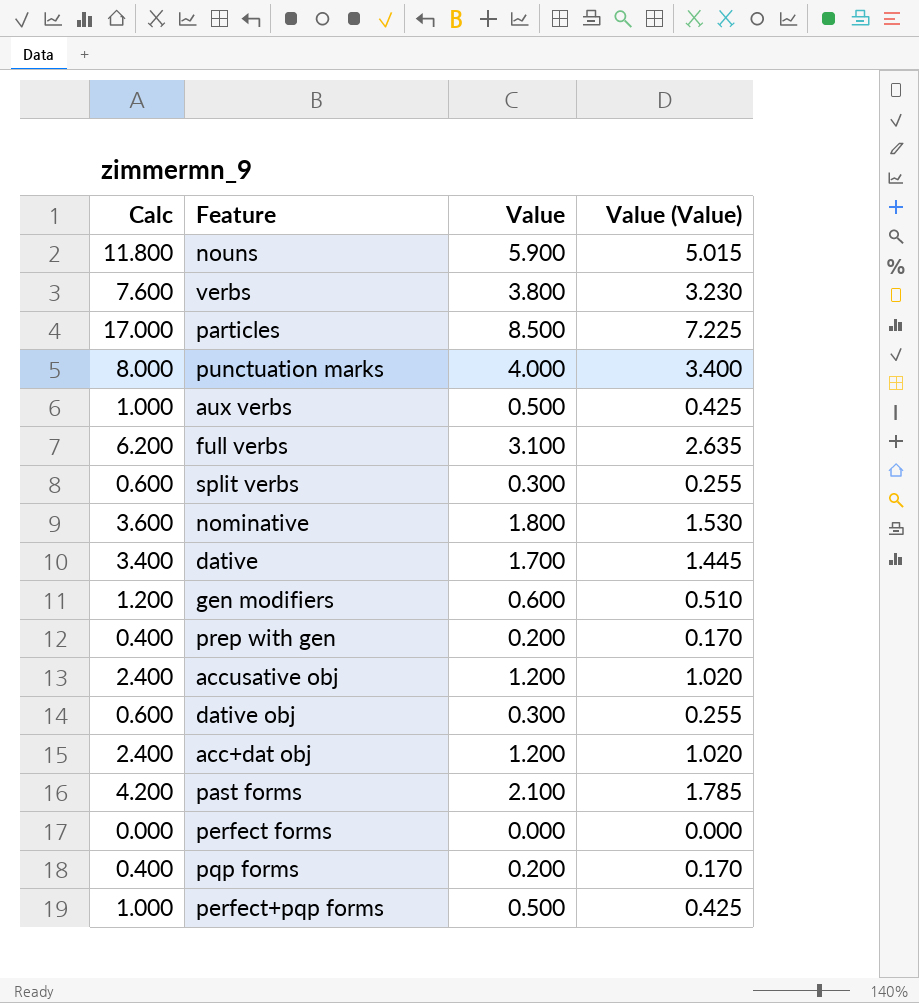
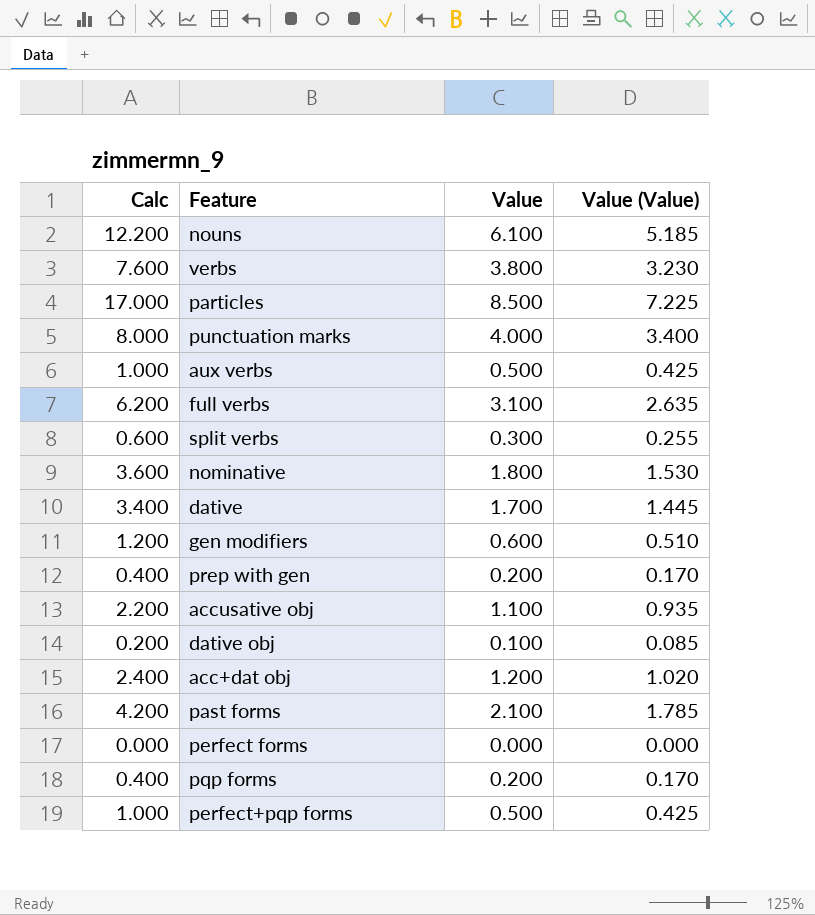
nouns | Calc: 11.800 -> 12.200
nouns | Value: 5.900 -> 6.100
nouns | Value (Value): 5.015 -> 5.185
accusative obj | Calc: 2.400 -> 2.200
accusative obj | Value: 1.200 -> 1.100
accusative obj | Value (Value): 1.020 -> 0.935
dative obj | Calc: 0.600 -> 0.200
dative obj | Value: 0.300 -> 0.100
dative obj | Value (Value): 0.255 -> 0.085

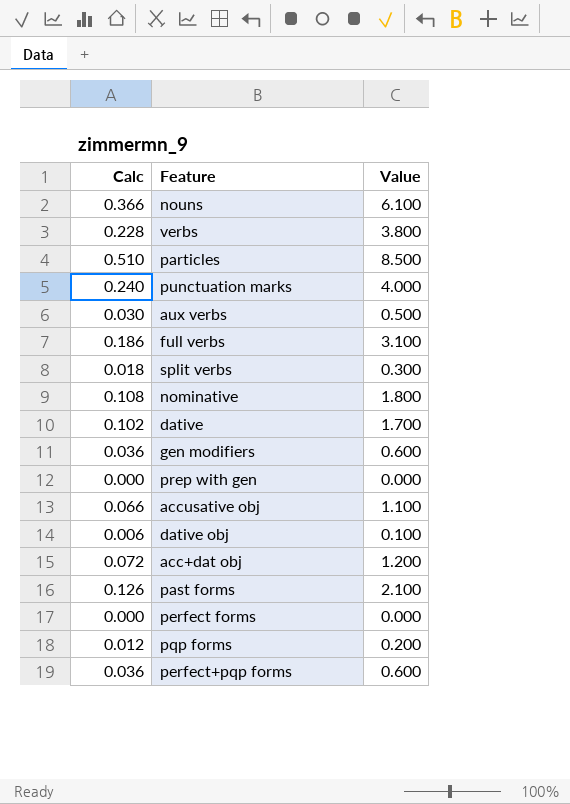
column Value (Value) | formula: [Value] * 0.85 -> none
column Calc | formula: [Value] * 2 -> [Value] * 0.06
prep with gen | Value: 0.200 -> 0.000
perfect+pqp forms | Value: 0.500 -> 0.600

